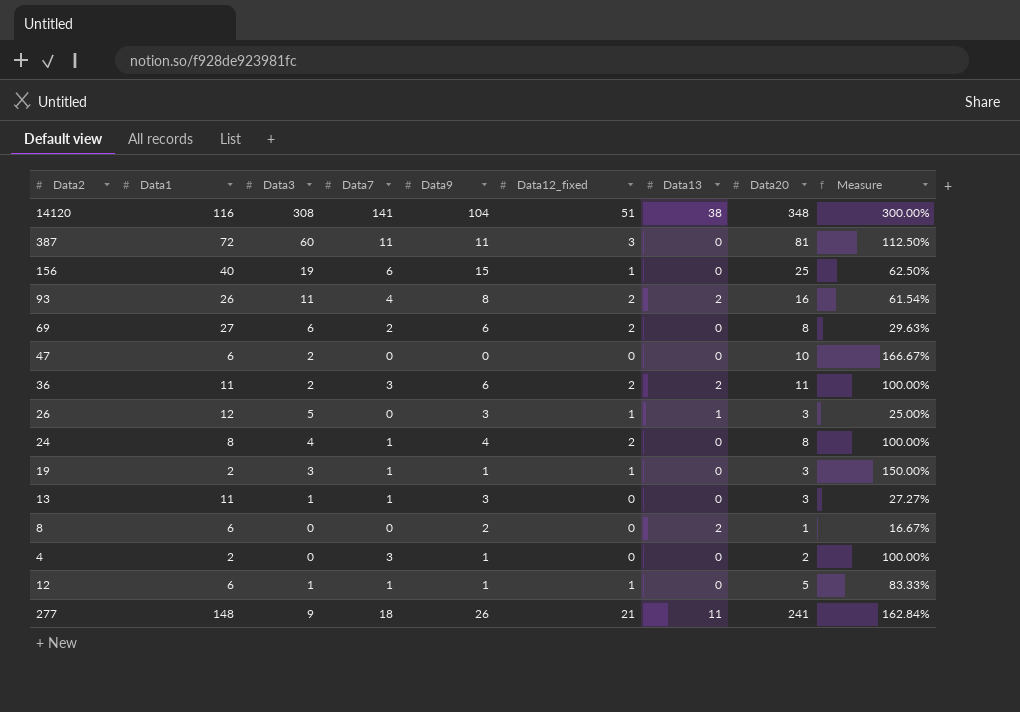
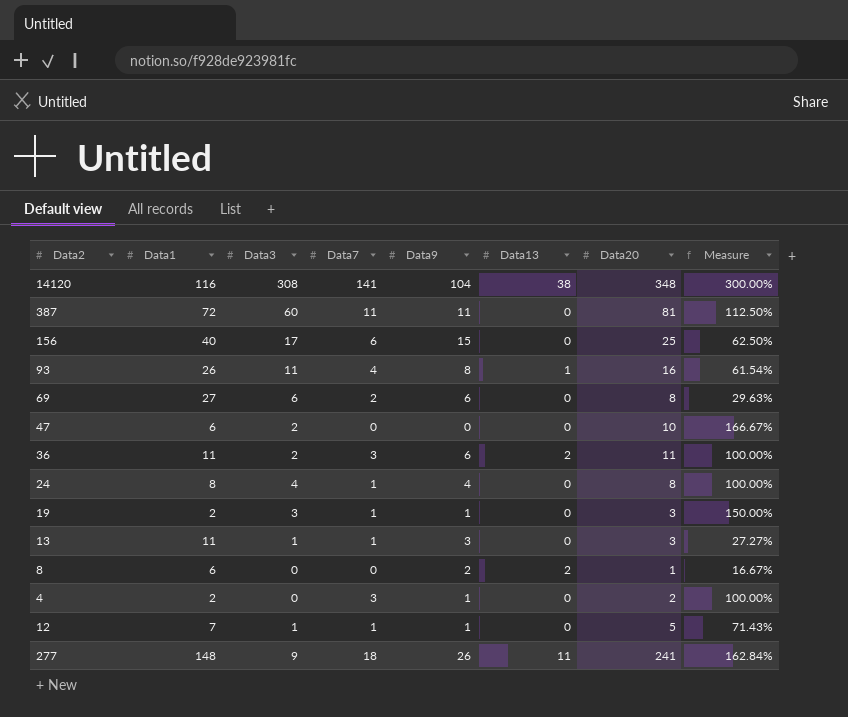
column Data12_fixed | position: 6 -> none
row 26: 12 | 5 | 0 | 3 | 1 | 1 | 3 | 25.00% -> none
156 | Data3: 19 -> 17
93 | Data13: 2 -> 1
12 | Data1: 6 -> 7
12 | Measure: 83.33% -> 71.43%

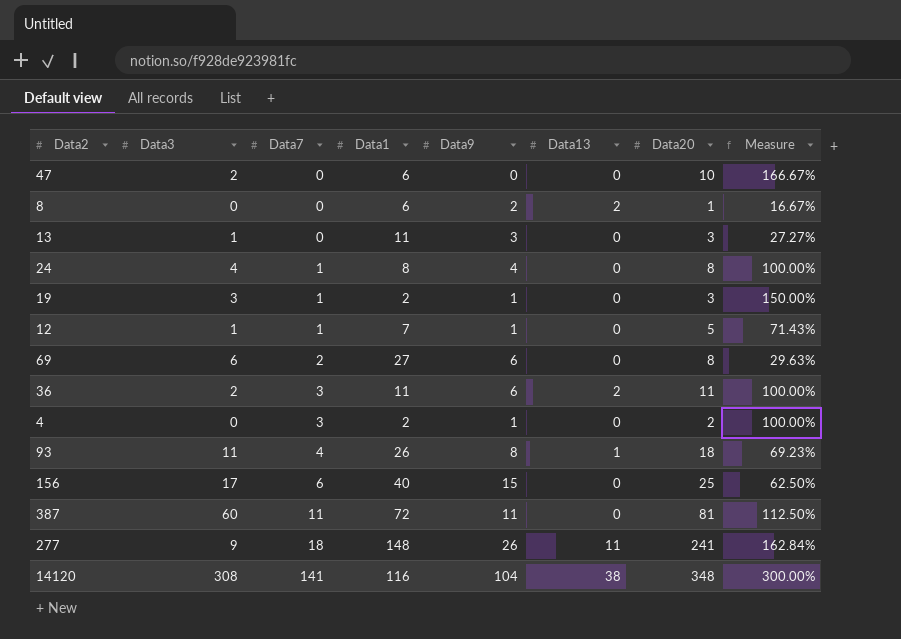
row order: none -> Data7 ascending
column Data1 | position: 2 -> 4
13 | Data7: 1 -> 0
93 | Data20: 16 -> 18
93 | Measure: 61.54% -> 69.23%

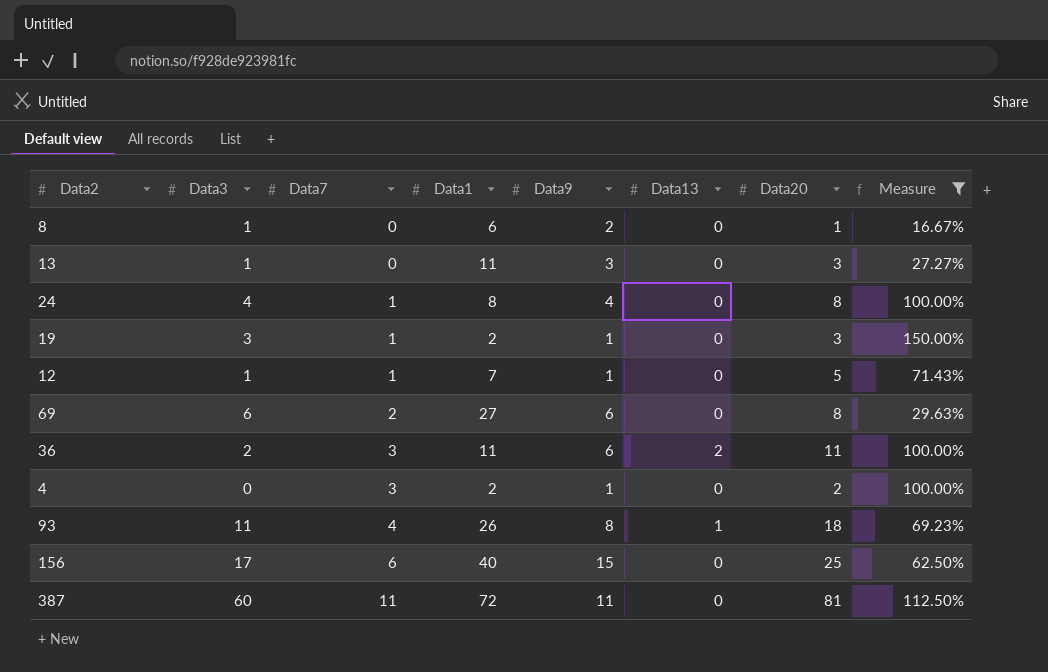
filter: none -> Measure <= 150.00%
8 | Data3: 0 -> 1
8 | Data13: 2 -> 0

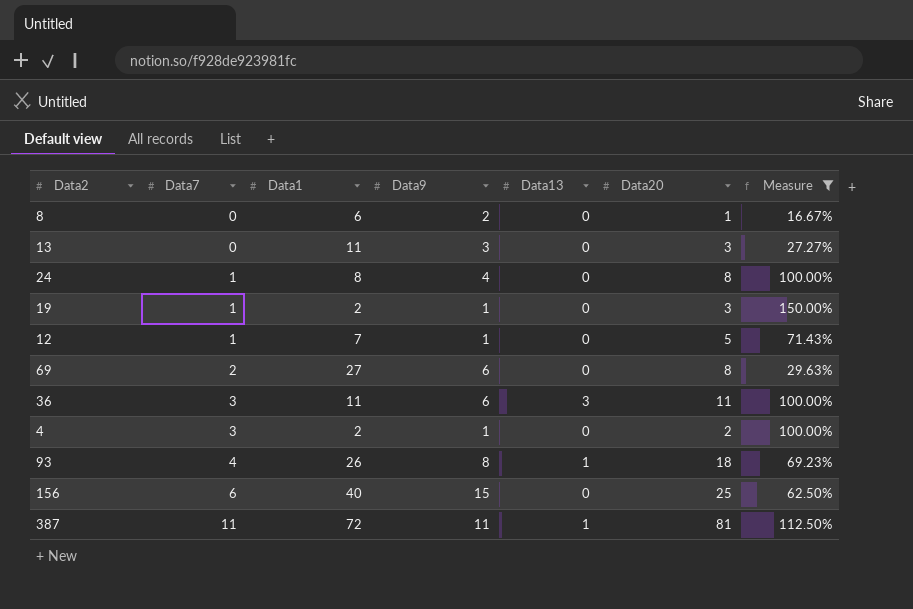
column Data3 | position: 2 -> none
36 | Data13: 2 -> 3
387 | Data13: 0 -> 1

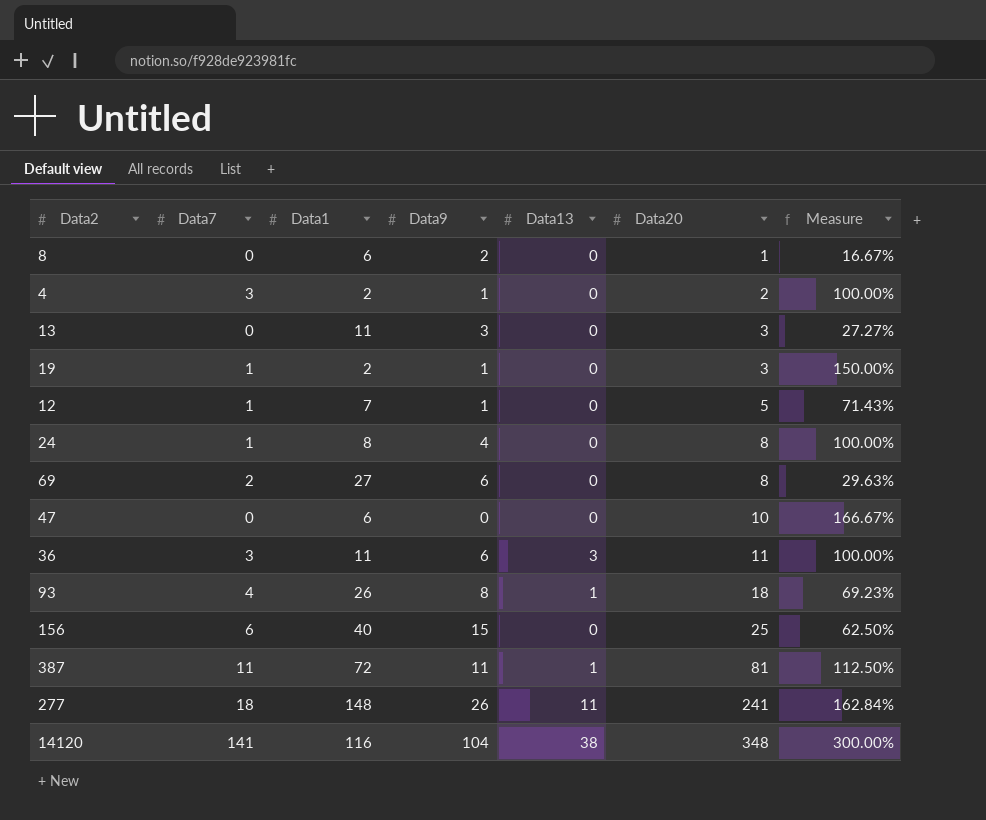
filter: Measure <= 150.00% -> none
row order: Data7 ascending -> Data20 ascending

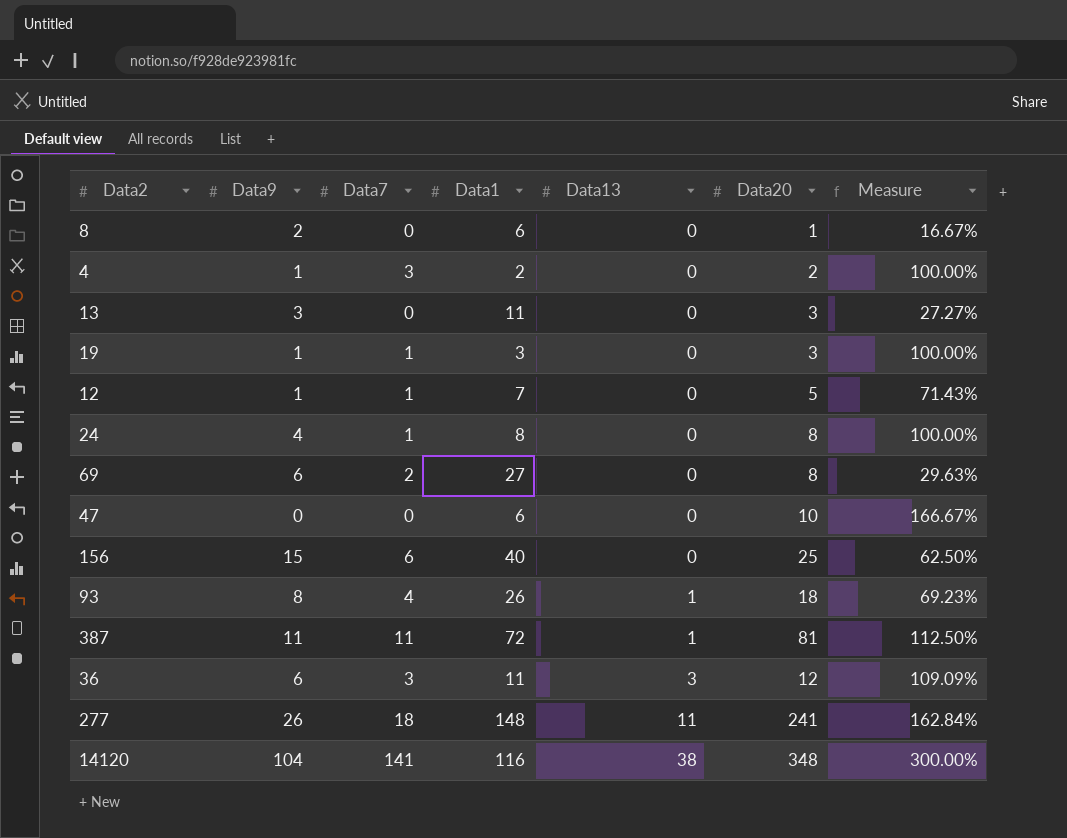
row order: Data20 ascending -> Data13 ascending
column Data9 | position: 4 -> 2
19 | Data1: 2 -> 3
19 | Measure: 150.00% -> 100.00%
36 | Data20: 11 -> 12
36 | Measure: 100.00% -> 109.09%

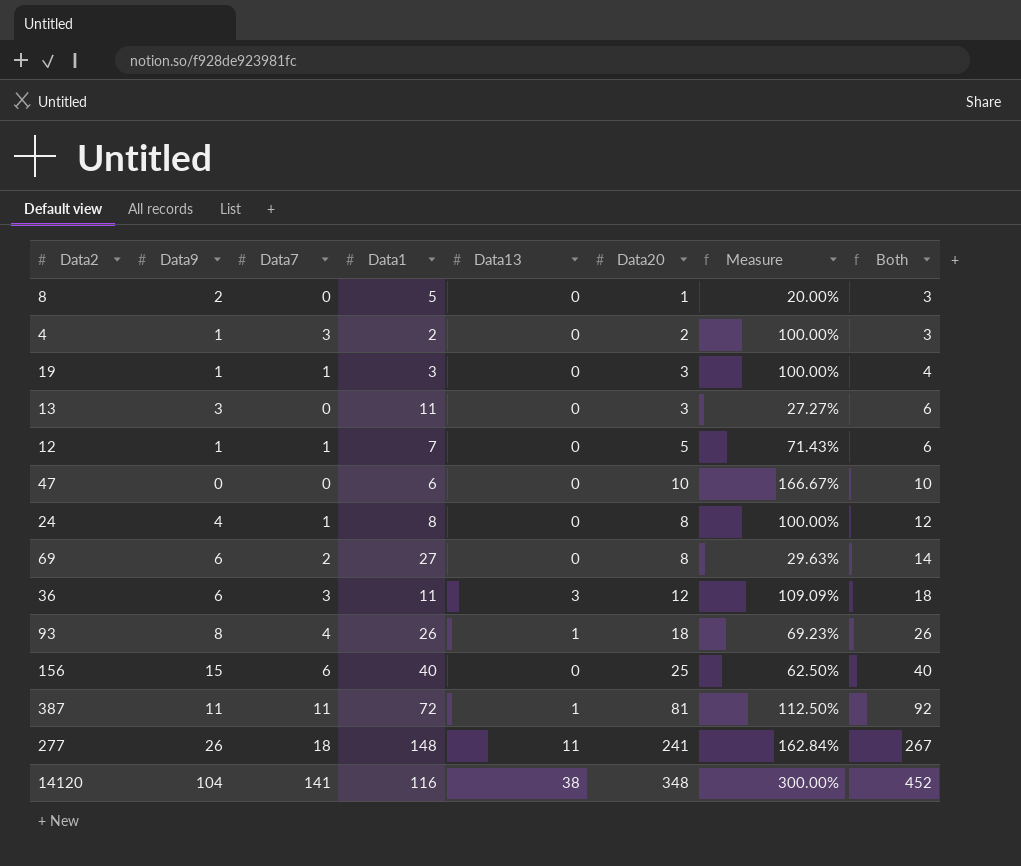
row order: Data13 ascending -> Both ascending
column Both | formula: none -> [Data9] + [Data20]
8 | Data1: 6 -> 5
8 | Measure: 16.67% -> 20.00%

